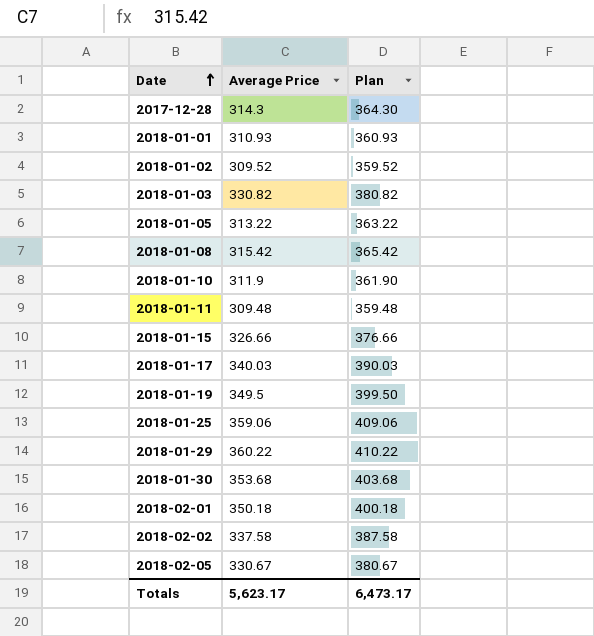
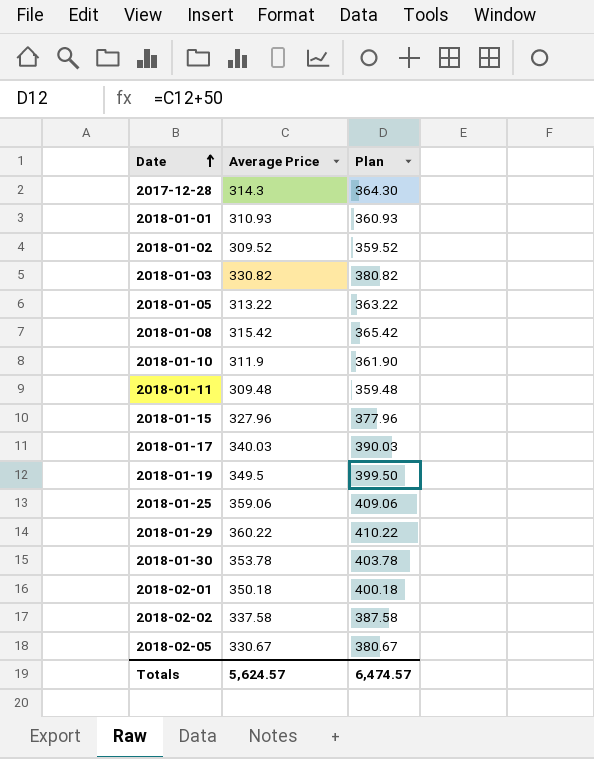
2018-01-15 | Average Price: 326.66 -> 327.96
2018-01-15 | Plan: 376.66 -> 377.96
2018-01-30 | Average Price: 353.68 -> 353.78
2018-01-30 | Plan: 403.68 -> 403.78
Totals | Average Price: 5,623.17 -> 5,624.57
Totals | Plan: 6,473.17 -> 6,474.57

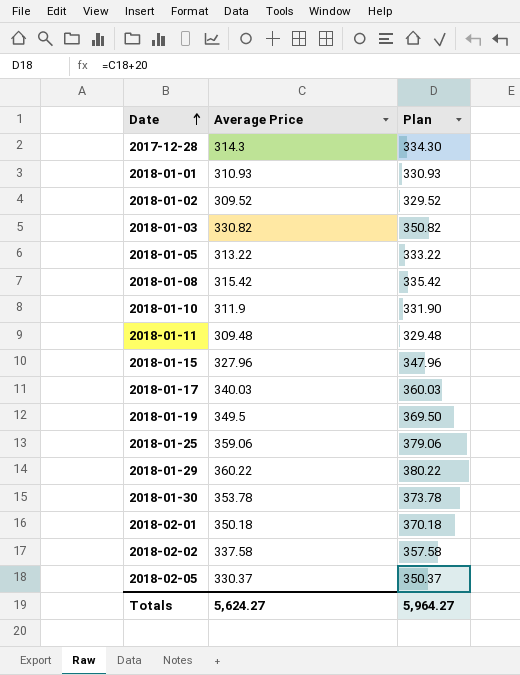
column Plan | formula: [Average Price] + 50 -> [Average Price] + 20
2018-02-05 | Average Price: 330.67 -> 330.37
Totals | Average Price: 5,624.57 -> 5,624.27
Totals | Plan: 6,474.57 -> 5,964.27

